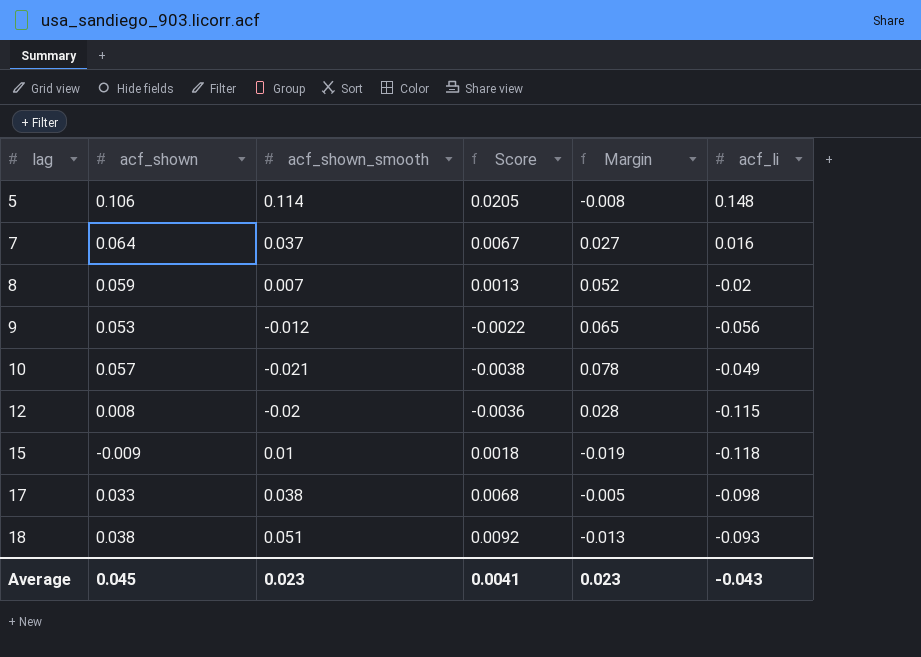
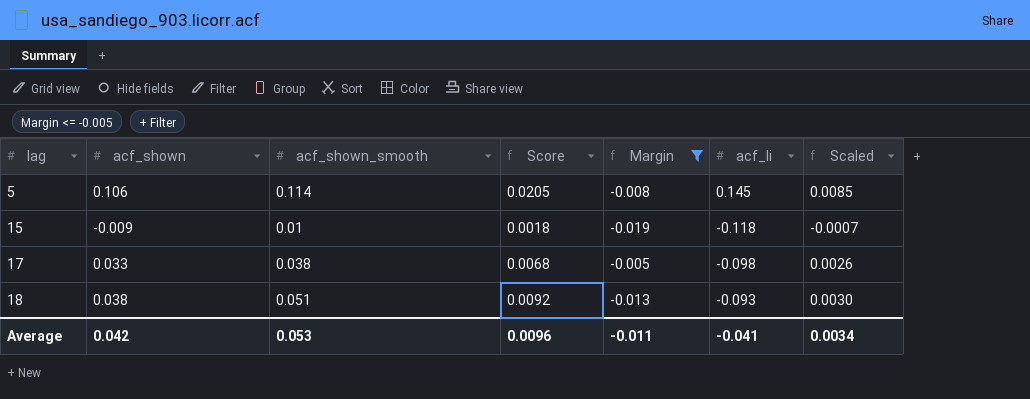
filter: none -> Margin <= -0.005
column Scaled | formula: none -> [acf_shown] * 0.08
5 | acf_li: 0.148 -> 0.145
Average | acf_shown: 0.045 -> 0.042
Average | acf_shown_smooth: 0.023 -> 0.053
Average | Score: 0.0041 -> 0.0096
Average | Margin: 0.023 -> -0.011
Average | acf_li: -0.043 -> -0.041

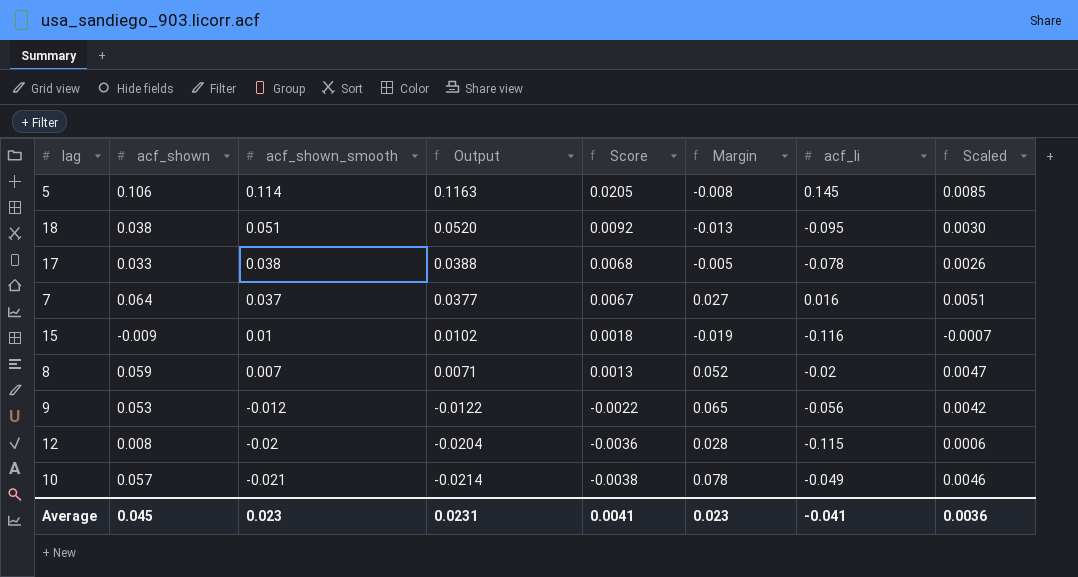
filter: Margin <= -0.005 -> none
row order: lag ascending -> acf_shown_smooth descending
column Output | formula: none -> [acf_shown_smooth] * 1.02
18 | acf_li: -0.093 -> -0.095
17 | acf_li: -0.098 -> -0.078
15 | acf_li: -0.118 -> -0.116
Average | acf_shown: 0.042 -> 0.045
Average | acf_shown_smooth: 0.053 -> 0.023
Average | Score: 0.0096 -> 0.0041
Average | Margin: -0.011 -> 0.023
Average | Scaled: 0.0034 -> 0.0036

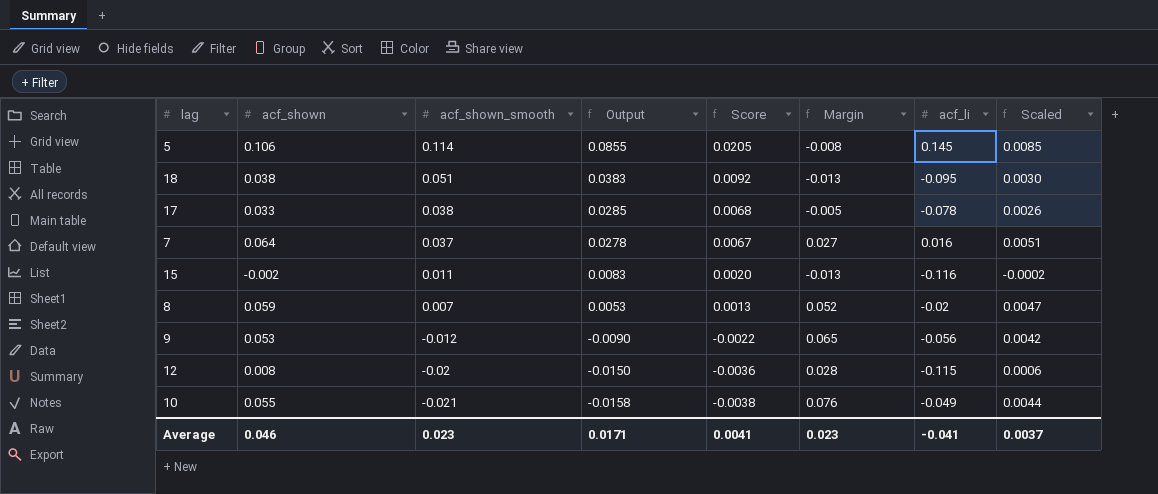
column Output | formula: [acf_shown_smooth] * 1.02 -> [acf_shown_smooth] * 0.75
15 | acf_shown: -0.009 -> -0.002
15 | acf_shown_smooth: 0.01 -> 0.011
15 | Score: 0.0018 -> 0.0020
15 | Margin: -0.019 -> -0.013
15 | Scaled: -0.0007 -> -0.0002
10 | acf_shown: 0.057 -> 0.055
10 | Margin: 0.078 -> 0.076
10 | Scaled: 0.0046 -> 0.0044
Average | acf_shown: 0.045 -> 0.046
Average | Output: 0.0231 -> 0.0171
Average | Scaled: 0.0036 -> 0.0037

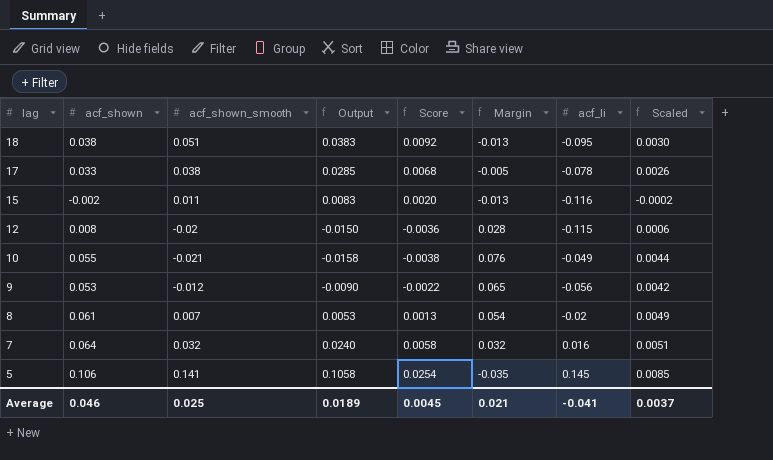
row order: acf_shown_smooth descending -> lag descending
8 | acf_shown: 0.059 -> 0.061
8 | Margin: 0.052 -> 0.054
8 | Scaled: 0.0047 -> 0.0049
7 | acf_shown_smooth: 0.037 -> 0.032
7 | Output: 0.0278 -> 0.0240
7 | Score: 0.0067 -> 0.0058
7 | Margin: 0.027 -> 0.032
5 | acf_shown_smooth: 0.114 -> 0.141
5 | Output: 0.0855 -> 0.1058
5 | Score: 0.0205 -> 0.0254
5 | Margin: -0.008 -> -0.035
Average | acf_shown_smooth: 0.023 -> 0.025
Average | Output: 0.0171 -> 0.0189
Average | Score: 0.0041 -> 0.0045
Average | Margin: 0.023 -> 0.021

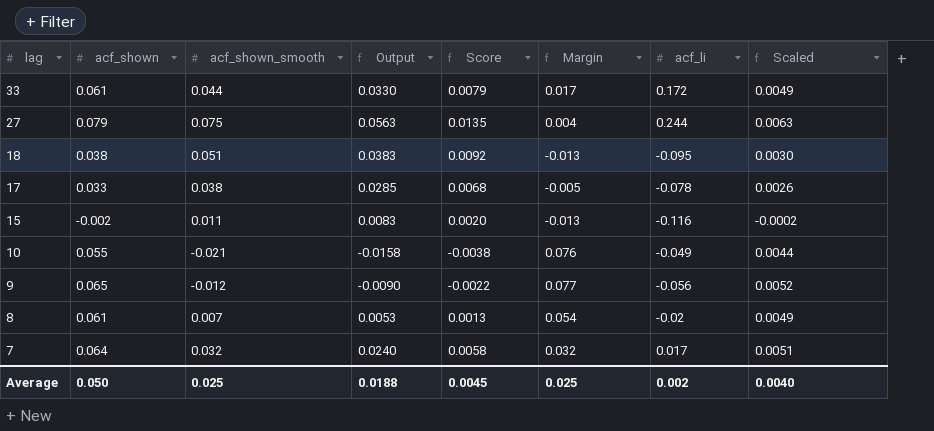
row 12: 0.008 | -0.02 | -0.0150 | -0.0036 | 0.028 | -0.115 | 0.0006 -> none
row 5: 0.106 | 0.141 | 0.1058 | 0.0254 | -0.035 | 0.145 | 0.0085 -> none
row 33: none -> 0.061 | 0.044 | 0.0330 | 0.0079 | 0.017 | 0.172 | 0.0049
row 27: none -> 0.079 | 0.075 | 0.0563 | 0.0135 | 0.004 | 0.244 | 0.0063
9 | acf_shown: 0.053 -> 0.065
9 | Margin: 0.065 -> 0.077
9 | Scaled: 0.0042 -> 0.0052
7 | acf_li: 0.016 -> 0.017
Average | acf_shown: 0.046 -> 0.050
Average | Output: 0.0189 -> 0.0188
Average | Margin: 0.021 -> 0.025
Average | acf_li: -0.041 -> 0.002
Average | Scaled: 0.0037 -> 0.0040

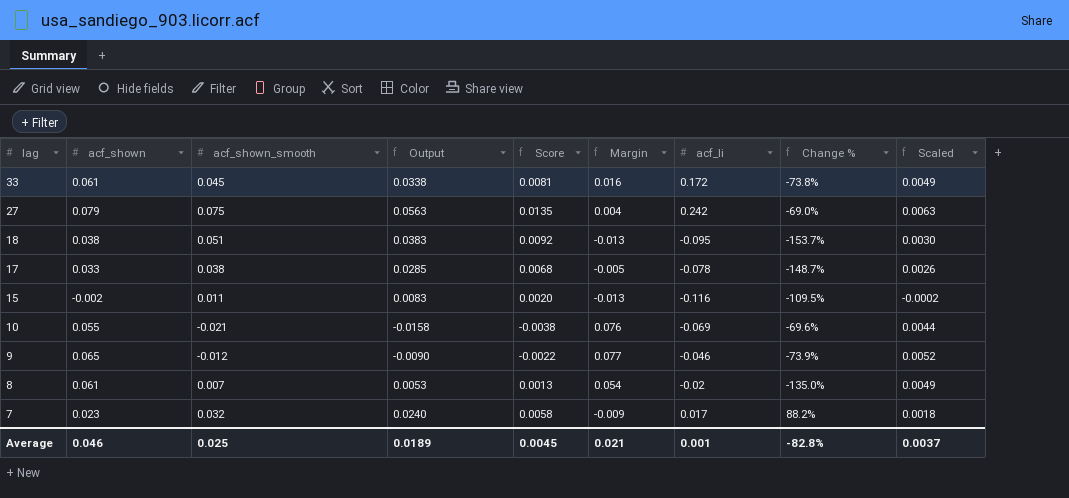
column Change % | formula: none -> ([acf_shown_smooth] - [acf_li]) / [acf_li]
33 | acf_shown_smooth: 0.044 -> 0.045
33 | Output: 0.0330 -> 0.0338
33 | Score: 0.0079 -> 0.0081
33 | Margin: 0.017 -> 0.016
27 | acf_li: 0.244 -> 0.242
10 | acf_li: -0.049 -> -0.069
9 | acf_li: -0.056 -> -0.046
7 | acf_shown: 0.064 -> 0.023
7 | Margin: 0.032 -> -0.009
7 | Scaled: 0.0051 -> 0.0018
Average | acf_shown: 0.050 -> 0.046
Average | Output: 0.0188 -> 0.0189
Average | Margin: 0.025 -> 0.021
Average | acf_li: 0.002 -> 0.001
Average | Scaled: 0.0040 -> 0.0037

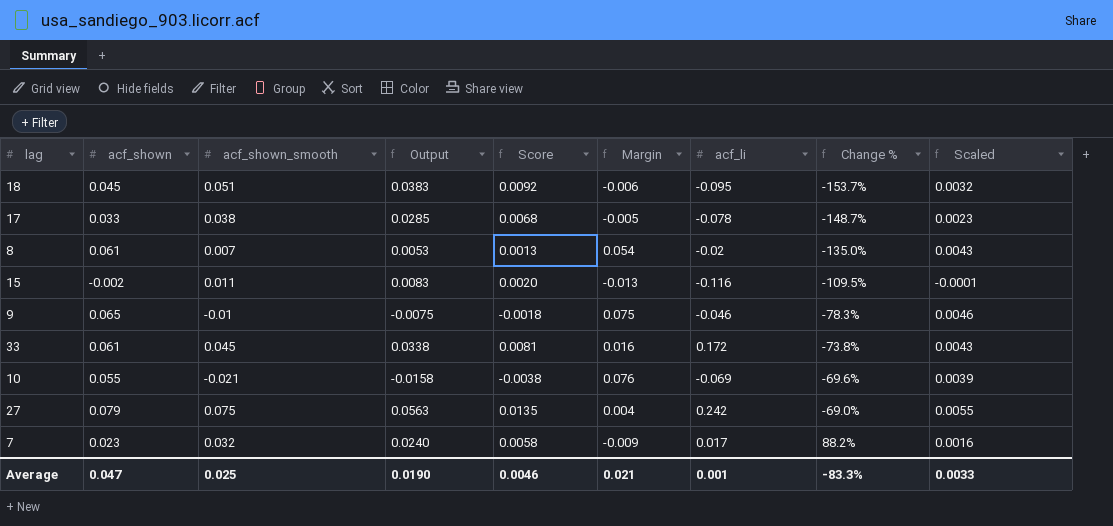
row order: lag descending -> Change % ascending
column Scaled | formula: [acf_shown] * 0.08 -> [acf_shown] * 0.07
18 | acf_shown: 0.038 -> 0.045
18 | Margin: -0.013 -> -0.006
9 | acf_shown_smooth: -0.012 -> -0.01
9 | Output: -0.0090 -> -0.0075
9 | Score: -0.0022 -> -0.0018
9 | Margin: 0.077 -> 0.075
9 | Change %: -73.9% -> -78.3%
Average | acf_shown: 0.046 -> 0.047
Average | Output: 0.0189 -> 0.0190
Average | Score: 0.0045 -> 0.0046
Average | Change %: -82.8% -> -83.3%
Average | Scaled: 0.0037 -> 0.0033

